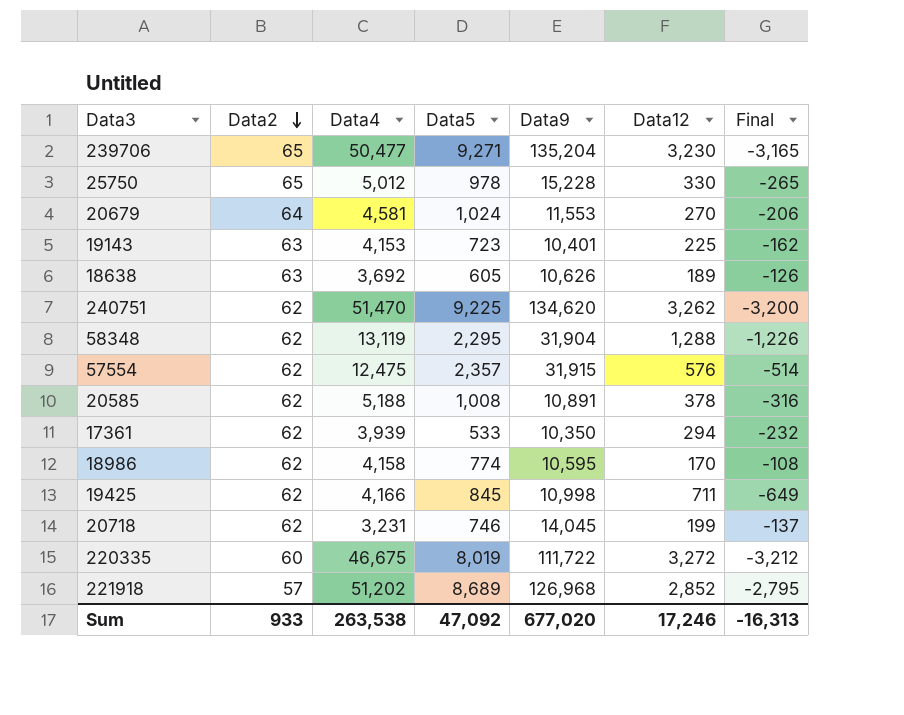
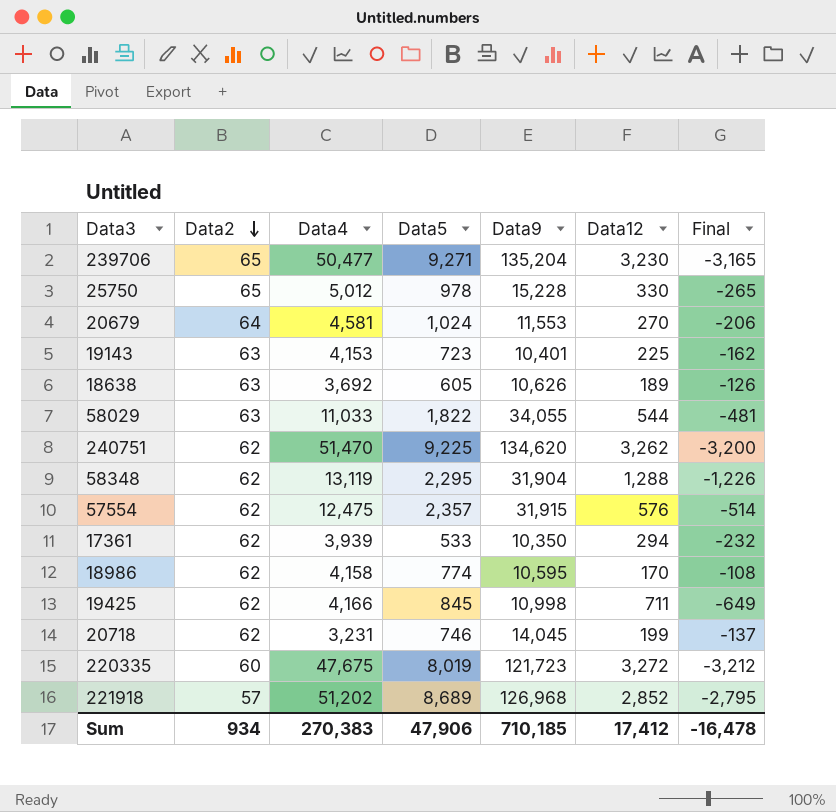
row 20585: 62 | 5,188 | 1,008 | 10,891 | 378 | -316 -> none
row 58029: none -> 63 | 11,033 | 1,822 | 34,055 | 544 | -481
220335 | Data4: 46,675 -> 47,675
220335 | Data9: 111,722 -> 121,723
Sum | Data2: 933 -> 934
Sum | Data4: 263,538 -> 270,383
Sum | Data5: 47,092 -> 47,906
Sum | Data9: 677,020 -> 710,185
Sum | Data12: 17,246 -> 17,412
Sum | Final: -16,313 -> -16,478

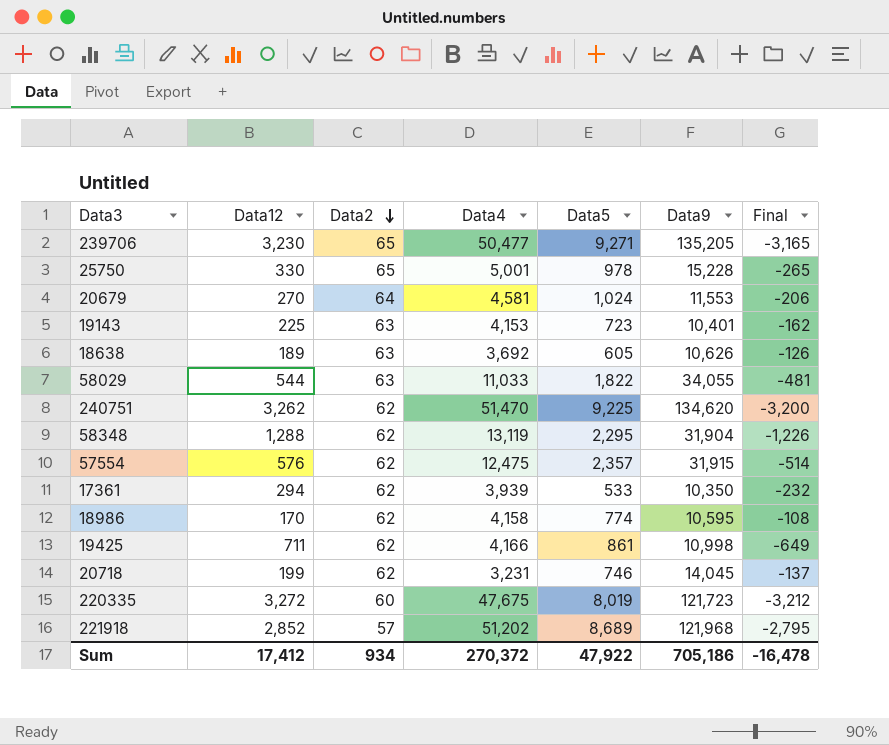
column Data12 | position: 6 -> 2
239706 | Data9: 135,204 -> 135,205
25750 | Data4: 5,012 -> 5,001
19425 | Data5: 845 -> 861
221918 | Data9: 126,968 -> 121,968
Sum | Data4: 270,383 -> 270,372
Sum | Data5: 47,906 -> 47,922
Sum | Data9: 710,185 -> 705,186

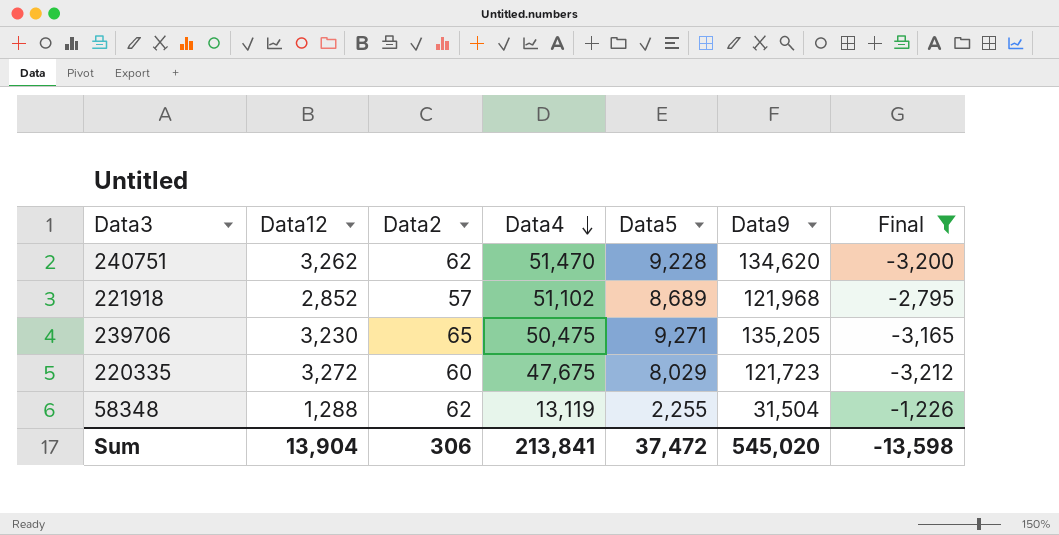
filter: none -> Final <= -1,226
row order: Data2 descending -> Data4 descending
240751 | Data5: 9,225 -> 9,228
221918 | Data4: 51,202 -> 51,102
239706 | Data4: 50,477 -> 50,475
220335 | Data5: 8,019 -> 8,029
58348 | Data5: 2,295 -> 2,255
58348 | Data9: 31,904 -> 31,504
Sum | Data12: 17,412 -> 13,904
Sum | Data2: 934 -> 306
Sum | Data4: 270,372 -> 213,841
Sum | Data5: 47,922 -> 37,472
Sum | Data9: 705,186 -> 545,020
Sum | Final: -16,478 -> -13,598

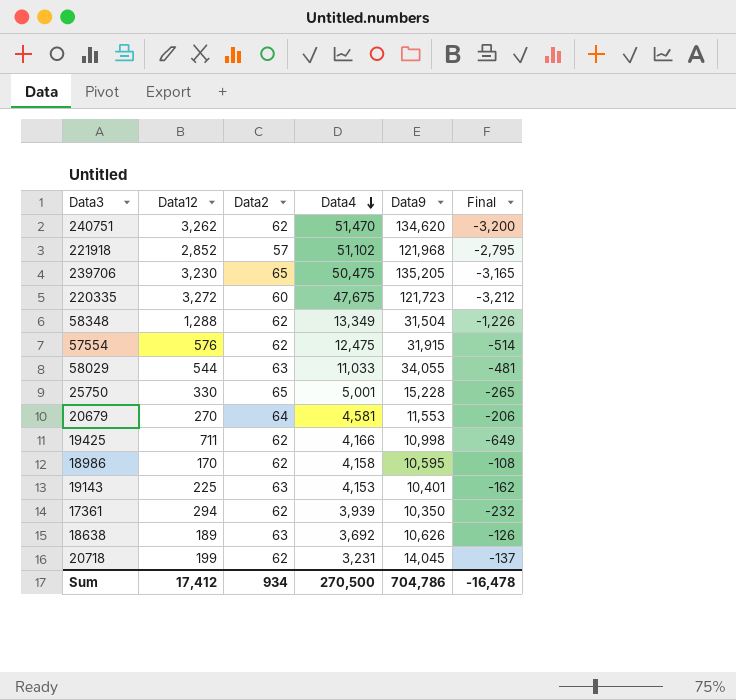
filter: Final <= -1,226 -> none
column Data5 | position: 5 -> none
58348 | Data4: 13,119 -> 13,349
Sum | Data12: 13,904 -> 17,412
Sum | Data2: 306 -> 934
Sum | Data4: 213,841 -> 270,500
Sum | Data9: 545,020 -> 704,786
Sum | Final: -13,598 -> -16,478

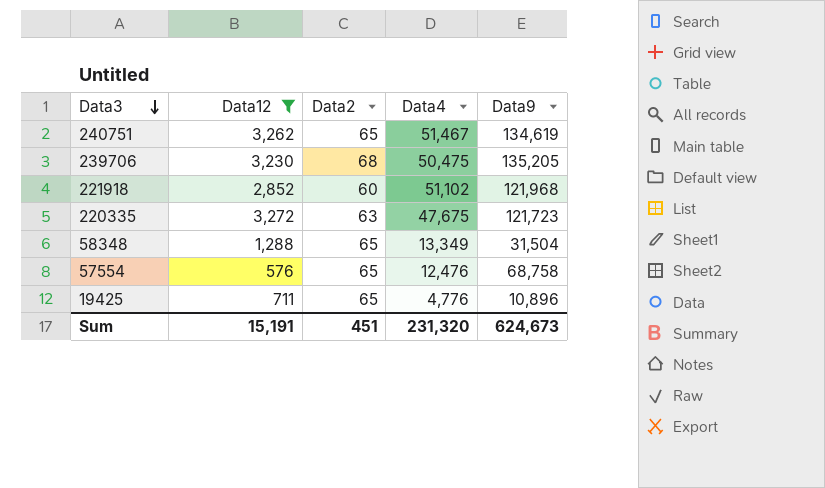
filter: none -> Data12 >= 576
row order: Data4 descending -> Data3 descending
column Final | formula: [Data2] - [Data12] -> none
240751 | Data2: 62 -> 65
240751 | Data4: 51,470 -> 51,467
240751 | Data9: 134,620 -> 134,619
239706 | Data2: 65 -> 68
221918 | Data2: 57 -> 60
220335 | Data2: 60 -> 63
58348 | Data2: 62 -> 65
57554 | Data2: 62 -> 65
57554 | Data4: 12,475 -> 12,476
57554 | Data9: 31,915 -> 68,758
19425 | Data2: 62 -> 65
19425 | Data4: 4,166 -> 4,776
19425 | Data9: 10,998 -> 10,896
Sum | Data12: 17,412 -> 15,191
Sum | Data2: 934 -> 451
Sum | Data4: 270,500 -> 231,320
Sum | Data9: 704,786 -> 624,673

